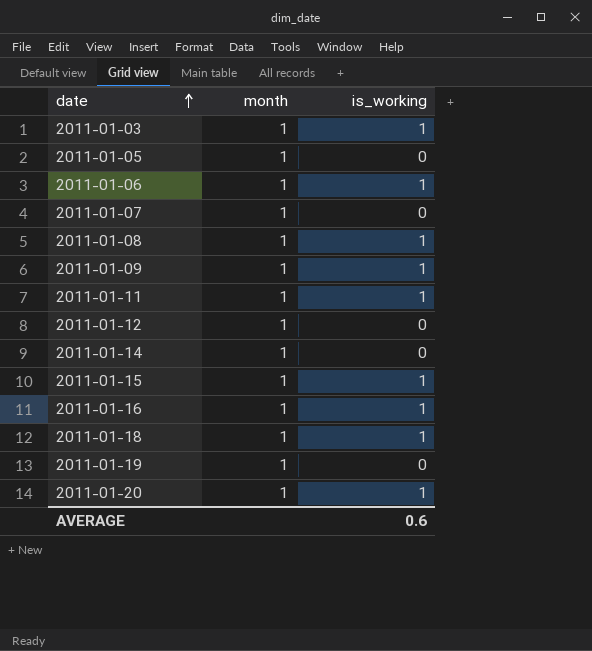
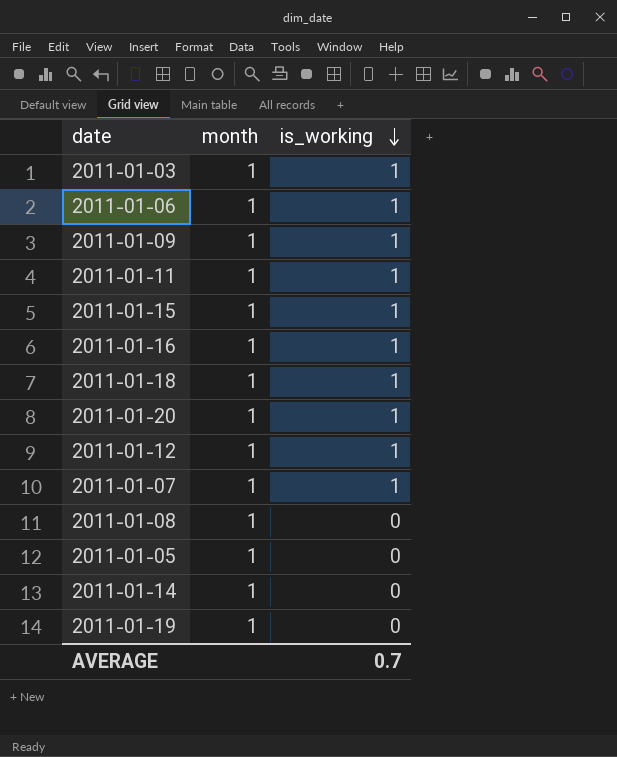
row order: date ascending -> is_working descending
2011-01-12 | is_working: 0 -> 1
2011-01-07 | is_working: 0 -> 1
2011-01-08 | is_working: 1 -> 0
AVERAGE | is_working: 0.6 -> 0.7

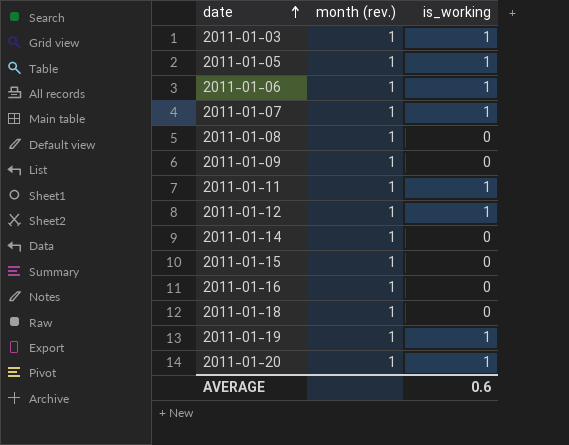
row order: is_working descending -> date ascending
column name: month -> month (rev.)
2011-01-05 | is_working: 0 -> 1
2011-01-09 | is_working: 1 -> 0
2011-01-15 | is_working: 1 -> 0
2011-01-16 | is_working: 1 -> 0
2011-01-18 | is_working: 1 -> 0
2011-01-19 | is_working: 0 -> 1
AVERAGE | is_working: 0.7 -> 0.6

